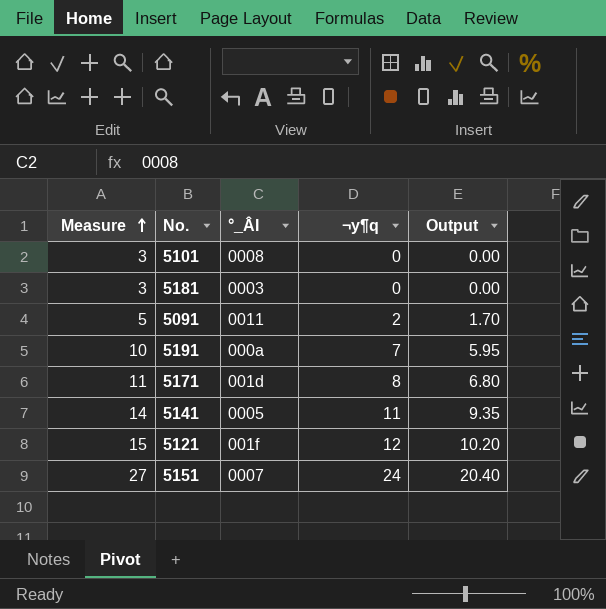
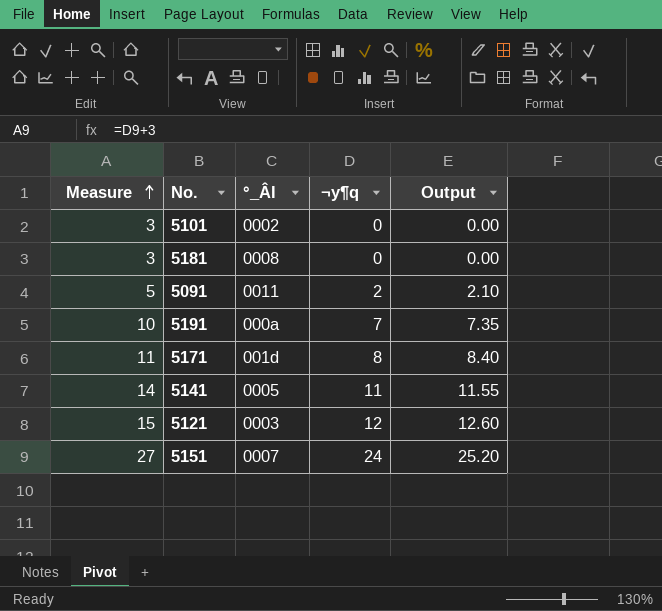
column Output | formula: [¬y¶q] * 0.85 -> [¬y¶q] * 1.05
5101 | °_ÂI: 0008 -> 0002
5181 | °_ÂI: 0003 -> 0008
5121 | °_ÂI: 001f -> 0003

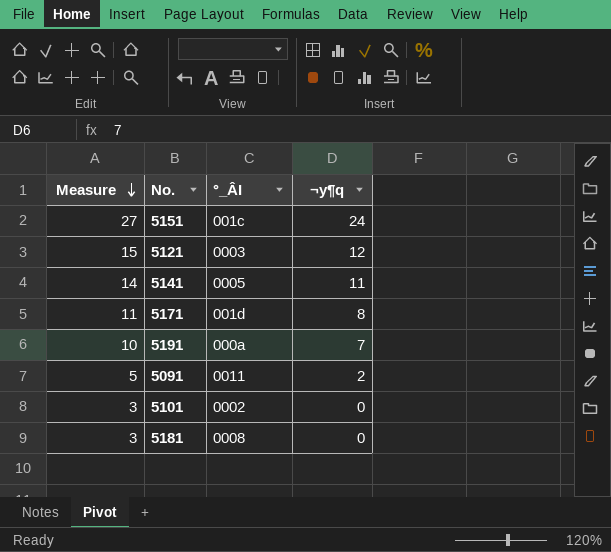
row order: Measure ascending -> Measure descending
column Output | formula: [¬y¶q] * 1.05 -> none
5151 | °_ÂI: 0007 -> 001c

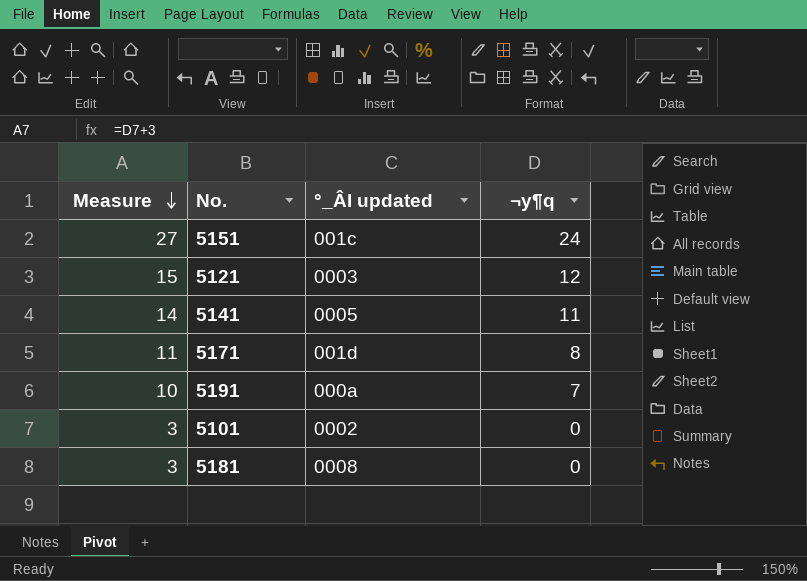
column name: °_ÂI -> °_ÂI updated
row 5091: 5 | 0011 | 2 -> none

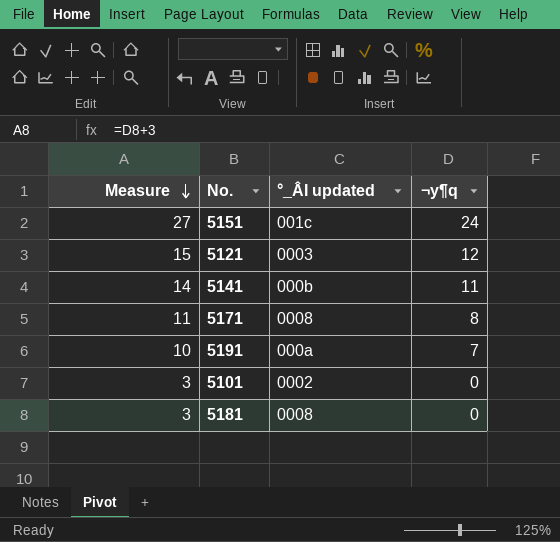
5141 | °_ÂI updated: 0005 -> 000b
5171 | °_ÂI updated: 001d -> 0008

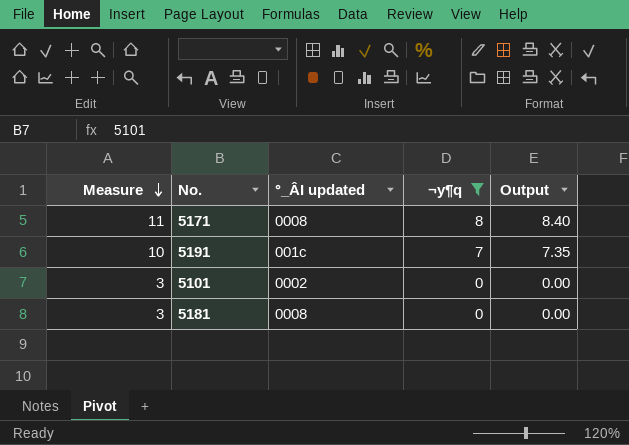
filter: none -> ¬y¶q <= 8
column Output | formula: none -> [¬y¶q] * 1.05
5191 | °_ÂI updated: 000a -> 001c

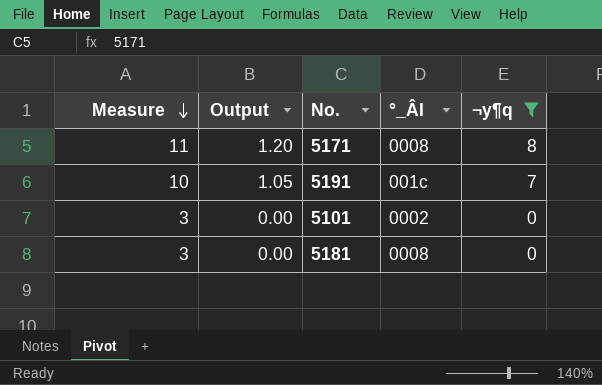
column Output | formula: [¬y¶q] * 1.05 -> [¬y¶q] * 0.15
column Output | position: 5 -> 2
column name: °_ÂI updated -> °_ÂI

